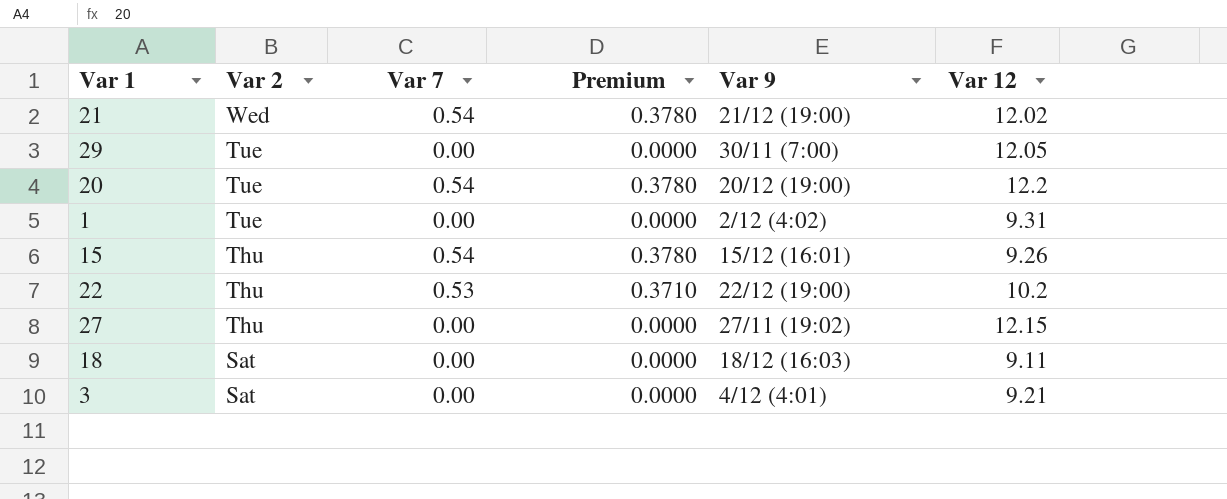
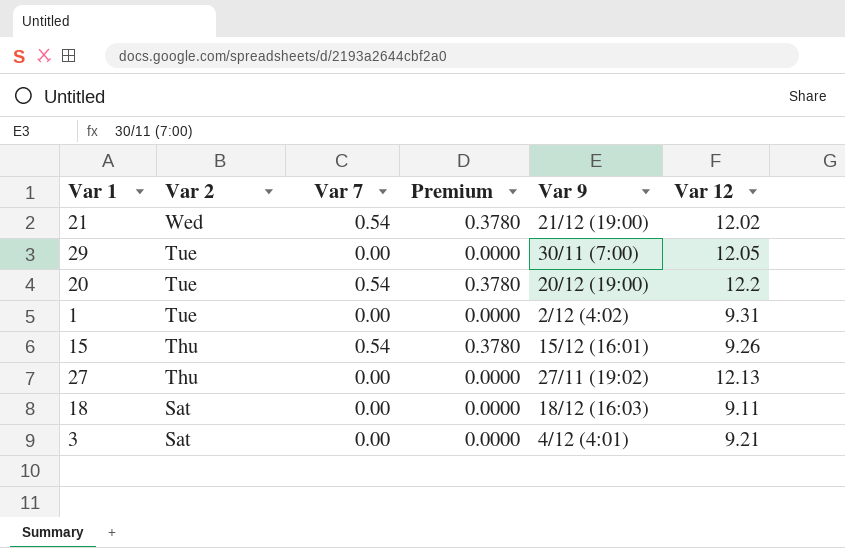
row 22: Thu | 0.53 | 0.3710 | 22/12 (19:00) | 10.2 -> none
27 | Var 12: 12.15 -> 12.13

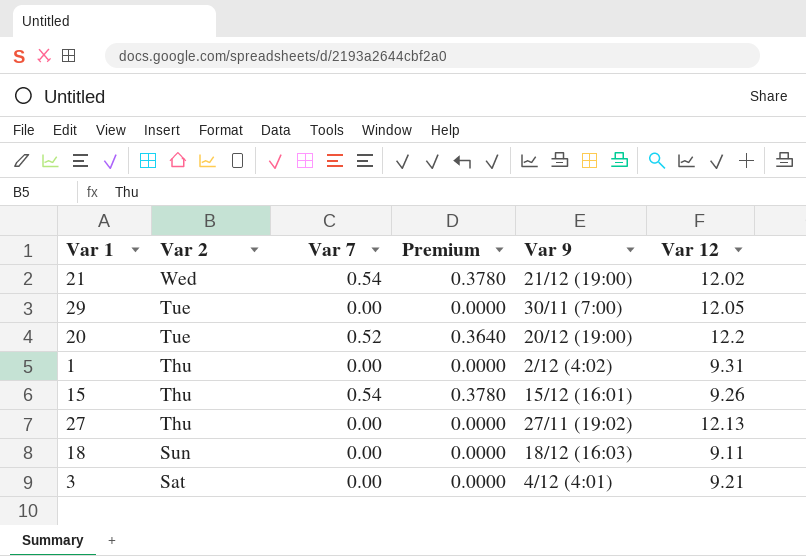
20 | Var 7: 0.54 -> 0.52
20 | Premium: 0.3780 -> 0.3640
1 | Var 2: Tue -> Thu
18 | Var 2: Sat -> Sun

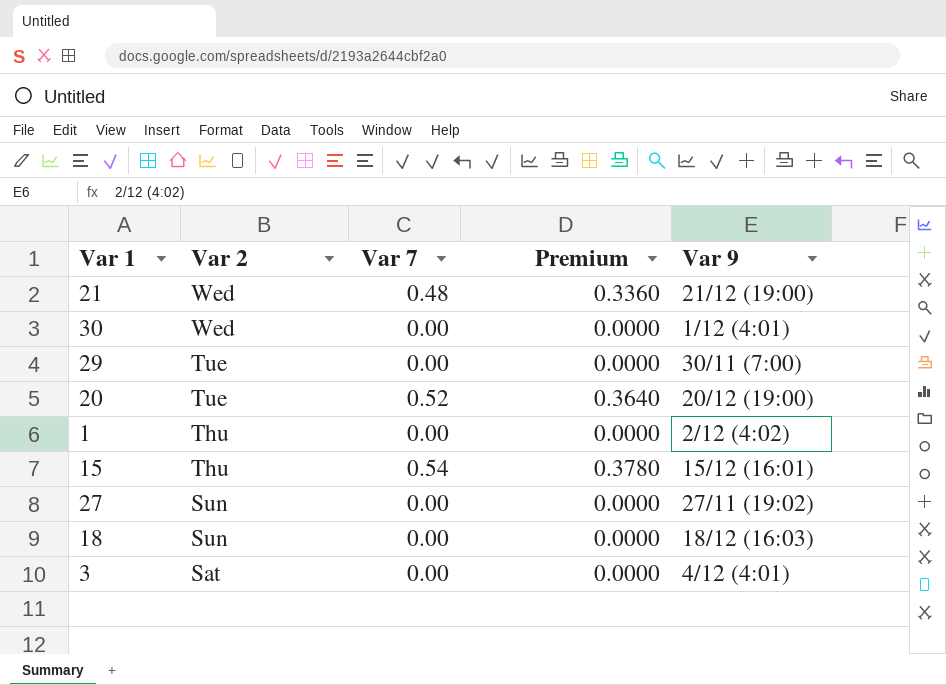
column Var 12 | position: 6 -> none
21 | Var 7: 0.54 -> 0.48
21 | Premium: 0.3780 -> 0.3360
row 30: none -> Wed | 0.00 | 0.0000 | 1/12 (4:01)
27 | Var 2: Thu -> Sun

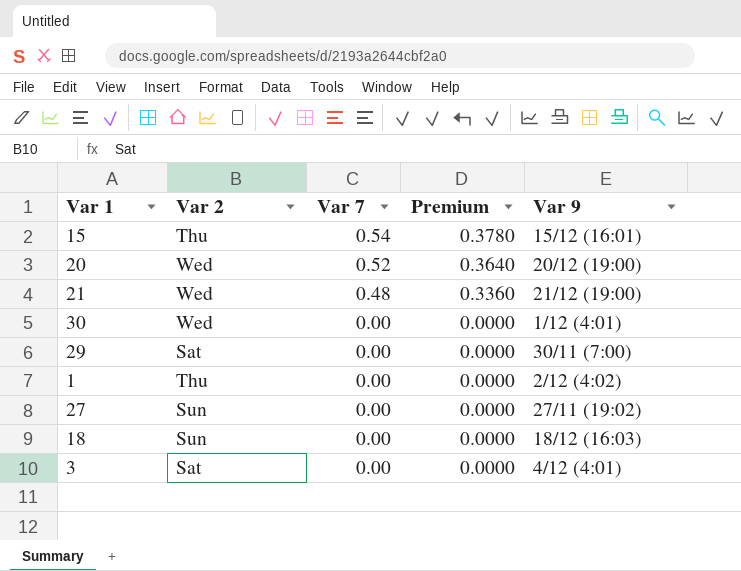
row order: Var 2 descending -> Var 7 descending
20 | Var 2: Tue -> Wed
29 | Var 2: Tue -> Sat

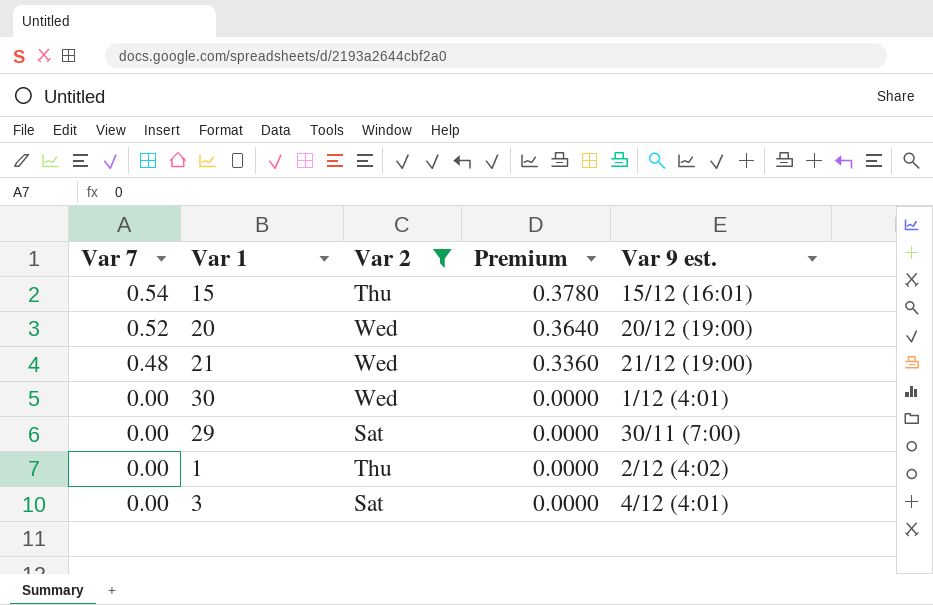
filter: none -> Var 2 != Sun
column Var 7 | position: 3 -> 1
column name: Var 9 -> Var 9 est.

